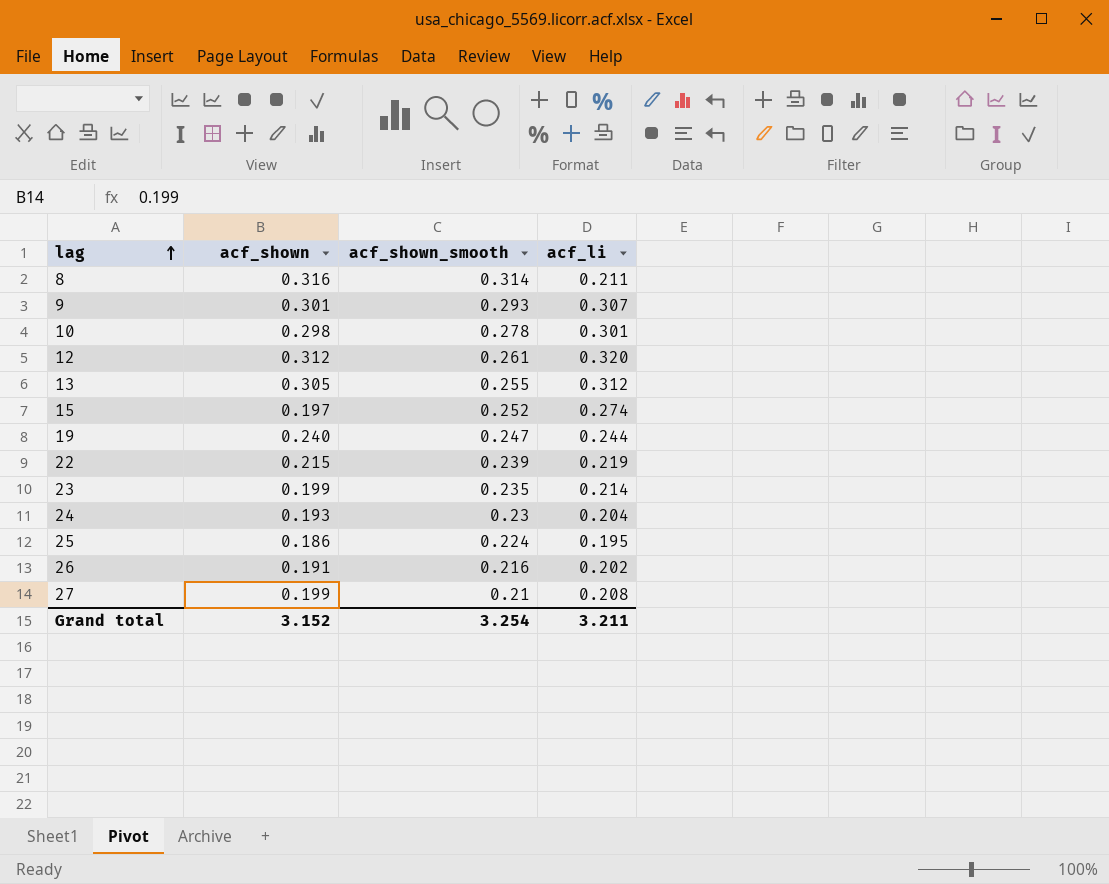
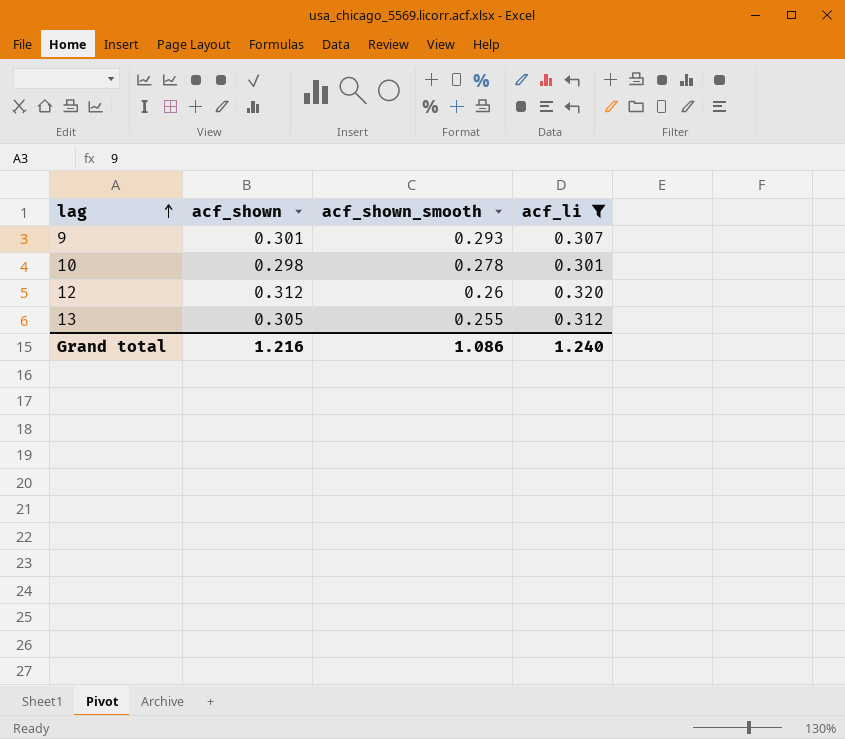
filter: none -> acf_li >= 0.301
12 | acf_shown_smooth: 0.261 -> 0.26
Grand total | acf_shown: 3.152 -> 1.216
Grand total | acf_shown_smooth: 3.254 -> 1.086
Grand total | acf_li: 3.211 -> 1.240

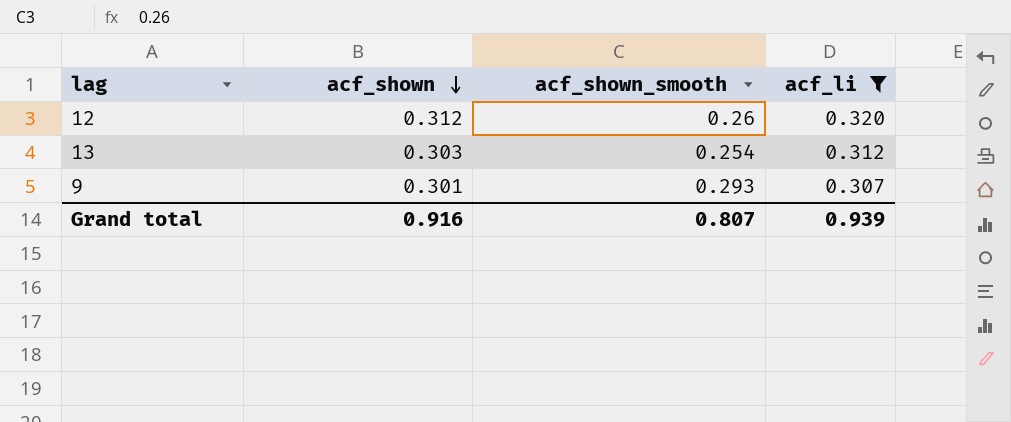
row order: lag ascending -> acf_shown descending
row 10: 0.298 | 0.278 | 0.301 -> none
13 | acf_shown: 0.305 -> 0.303
13 | acf_shown_smooth: 0.255 -> 0.254
Grand total | acf_shown: 1.216 -> 0.916
Grand total | acf_shown_smooth: 1.086 -> 0.807
Grand total | acf_li: 1.240 -> 0.939

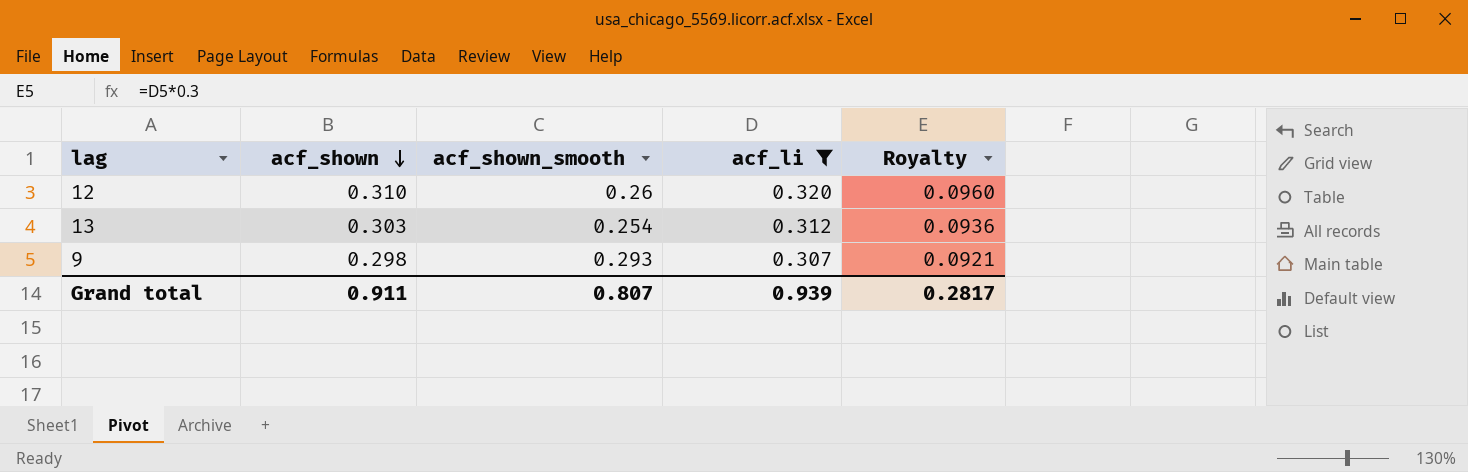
column Royalty | formula: none -> [acf_li] * 0.3
12 | acf_shown: 0.312 -> 0.310
9 | acf_shown: 0.301 -> 0.298
Grand total | acf_shown: 0.916 -> 0.911

